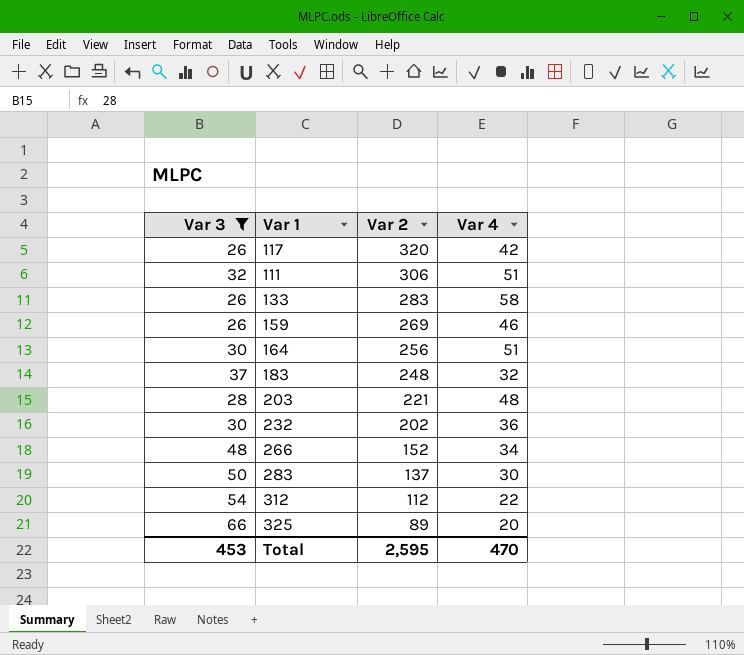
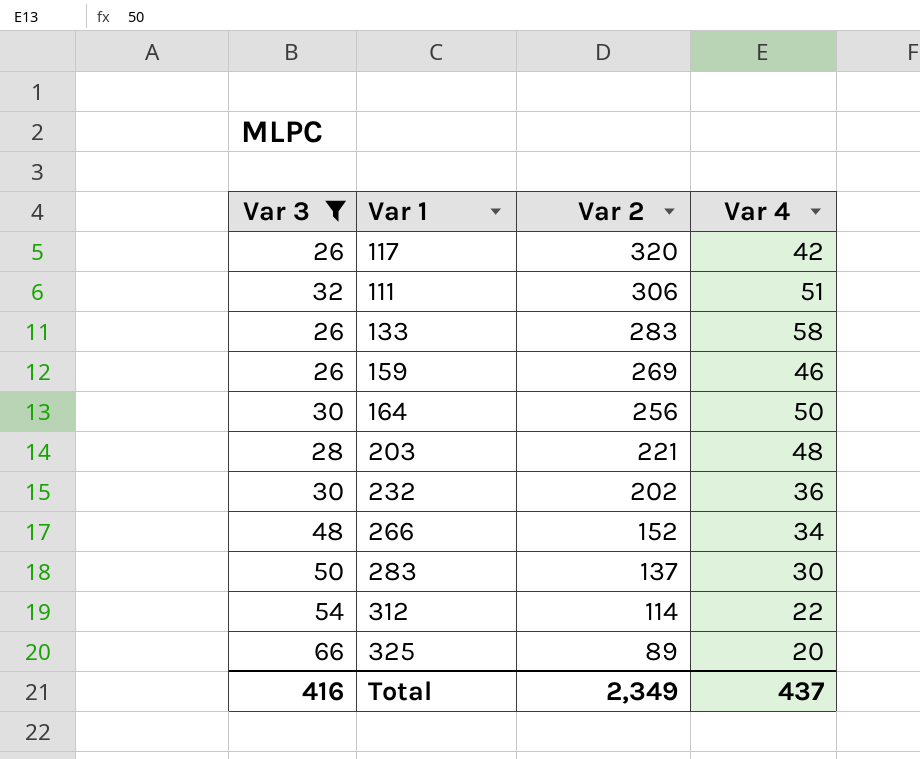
row 183: 37 | 248 | 32 -> none
164 | Var 4: 51 -> 50
312 | Var 2: 112 -> 114
Total | Var 3: 453 -> 416
Total | Var 2: 2,595 -> 2,349
Total | Var 4: 470 -> 437

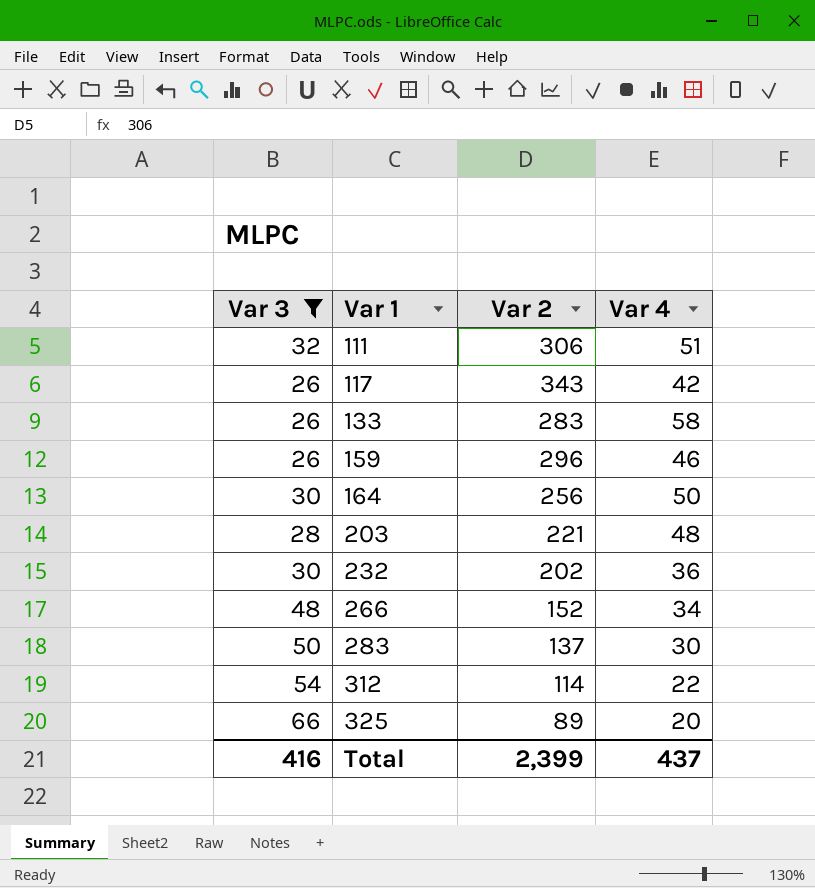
row order: Var 2 descending -> Var 1 ascending
117 | Var 2: 320 -> 343
159 | Var 2: 269 -> 296
Total | Var 2: 2,349 -> 2,399

